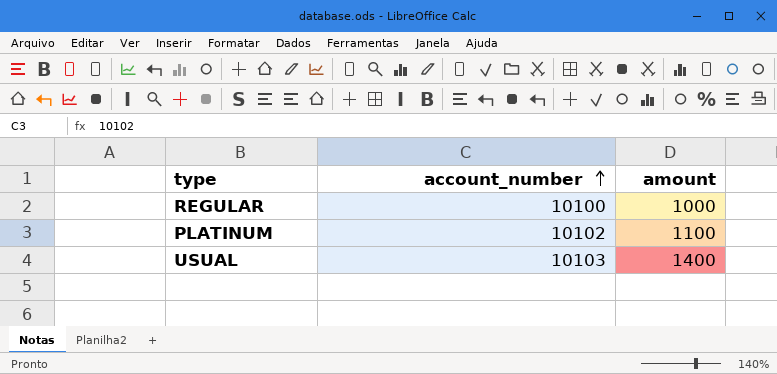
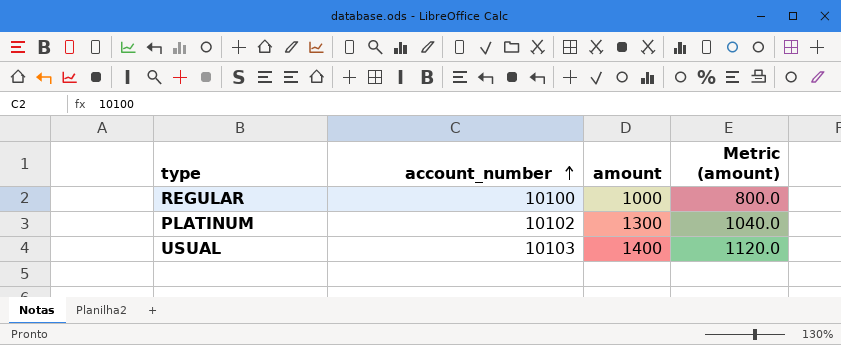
column Metric (amount) | formula: none -> [amount] * 0.8
PLATINUM | amount: 1100 -> 1300

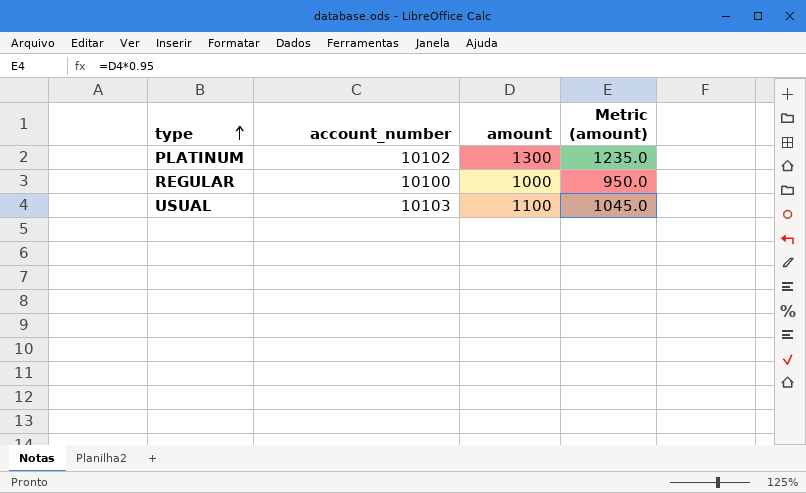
row order: account_number ascending -> type ascending
column Metric (amount) | formula: [amount] * 0.8 -> [amount] * 0.95
USUAL | amount: 1400 -> 1100

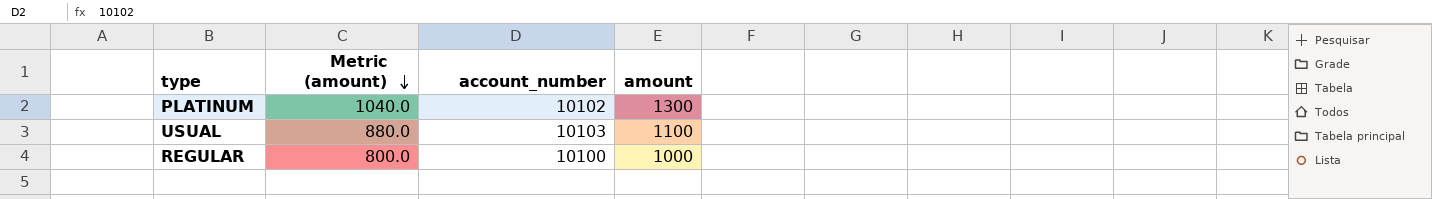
row order: type ascending -> Metric (amount) descending
column Metric (amount) | formula: [amount] * 0.95 -> [amount] * 0.8
column Metric (amount) | position: 4 -> 2

